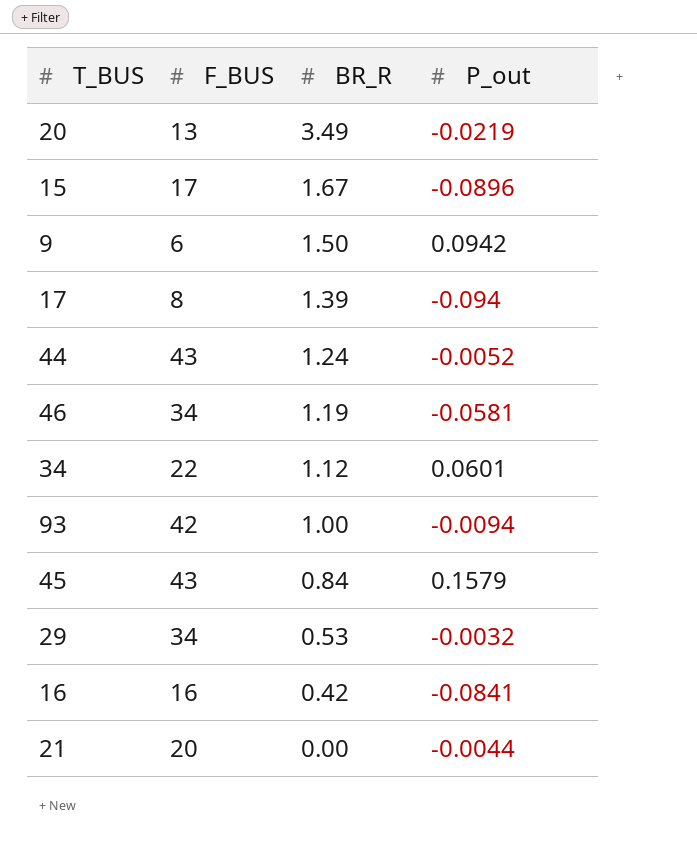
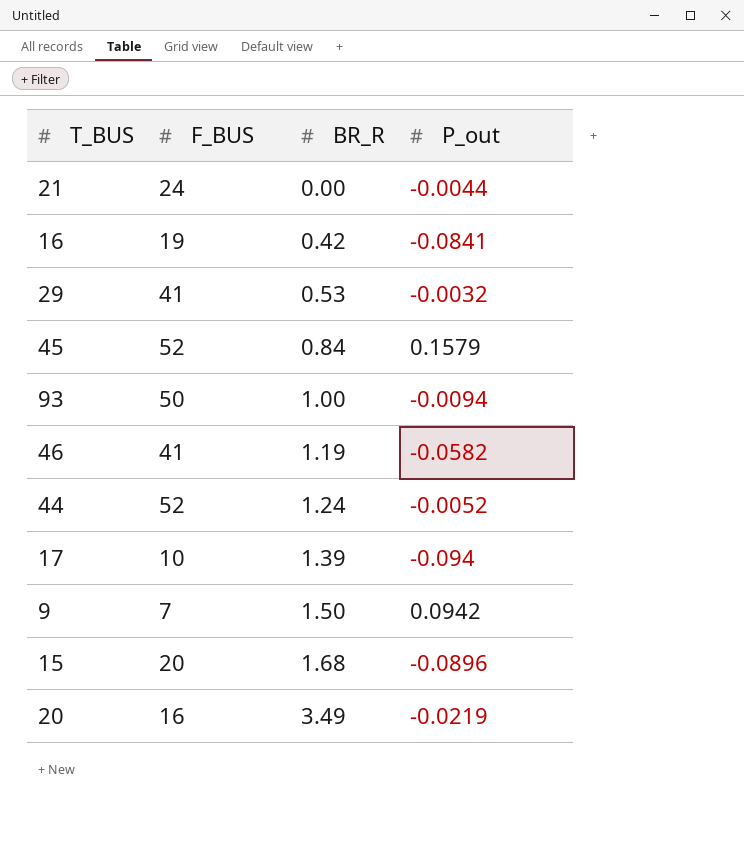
row order: BR_R descending -> BR_R ascending
row 34: 22 | 1.12 | 0.0601 -> none
21 | F_BUS: 20 -> 24
16 | F_BUS: 16 -> 19
29 | F_BUS: 34 -> 41
45 | F_BUS: 43 -> 52
93 | F_BUS: 42 -> 50
46 | F_BUS: 34 -> 41
46 | P_out: -0.0581 -> -0.0582
44 | F_BUS: 43 -> 52
17 | F_BUS: 8 -> 10
9 | F_BUS: 6 -> 7
15 | F_BUS: 17 -> 20
15 | BR_R: 1.67 -> 1.68
20 | F_BUS: 13 -> 16

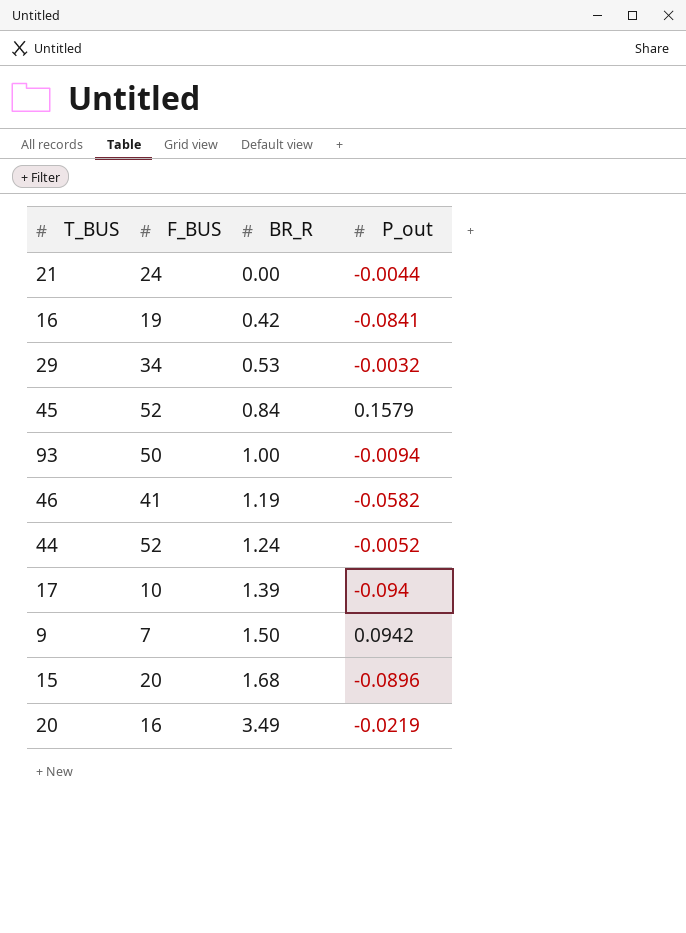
29 | F_BUS: 41 -> 34

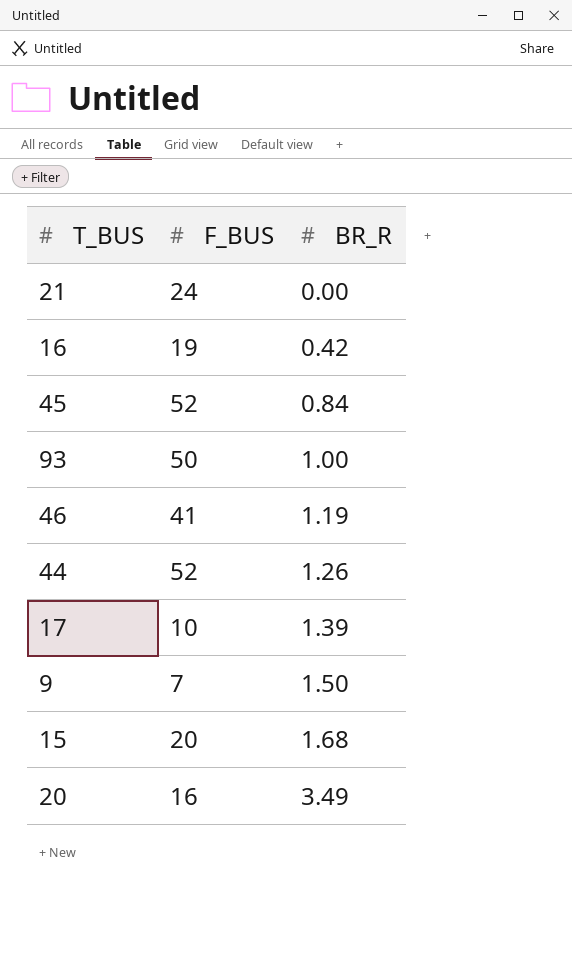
column P_out | position: 4 -> none
row 29: 34 | 0.53 | -0.0032 -> none
44 | BR_R: 1.24 -> 1.26

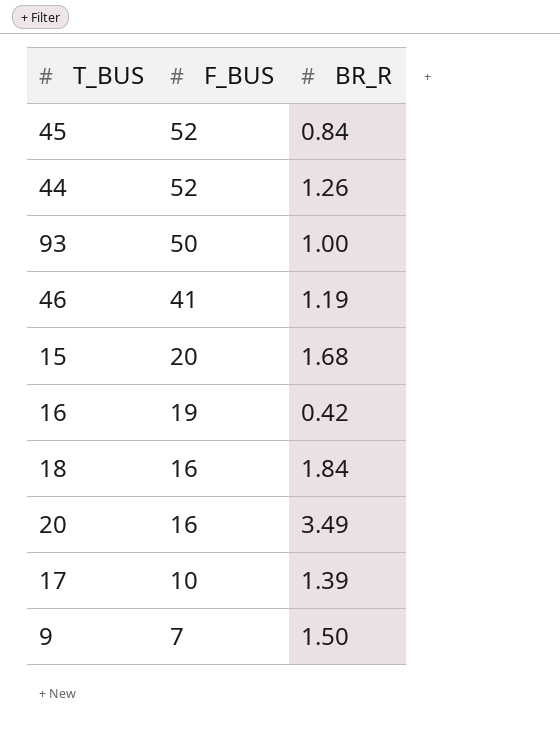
row order: BR_R ascending -> F_BUS descending
row 21: 24 | 0.00 -> none
row 18: none -> 16 | 1.84

